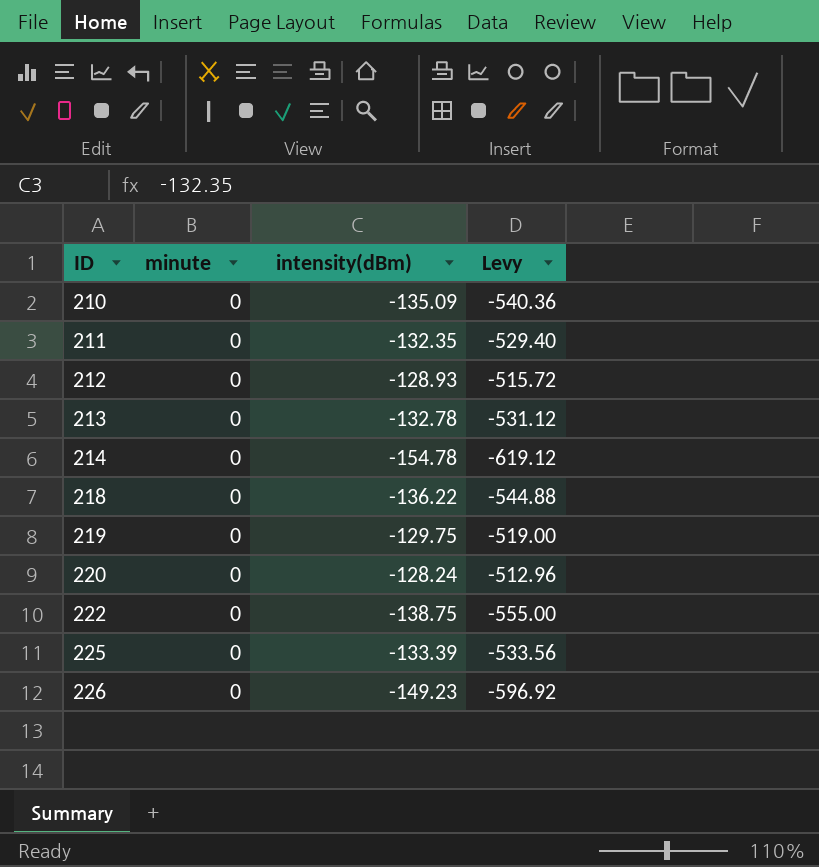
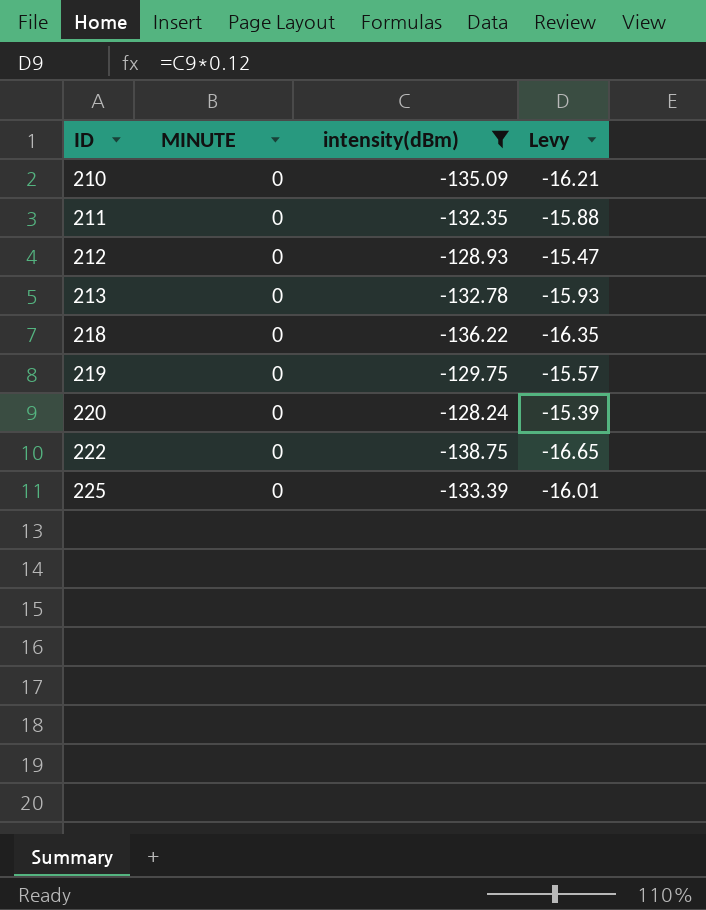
filter: none -> intensity(dBm) >= -138.75
column name: minute -> MINUTE
column Levy | formula: [intensity(dBm)] * 4 -> [intensity(dBm)] * 0.12

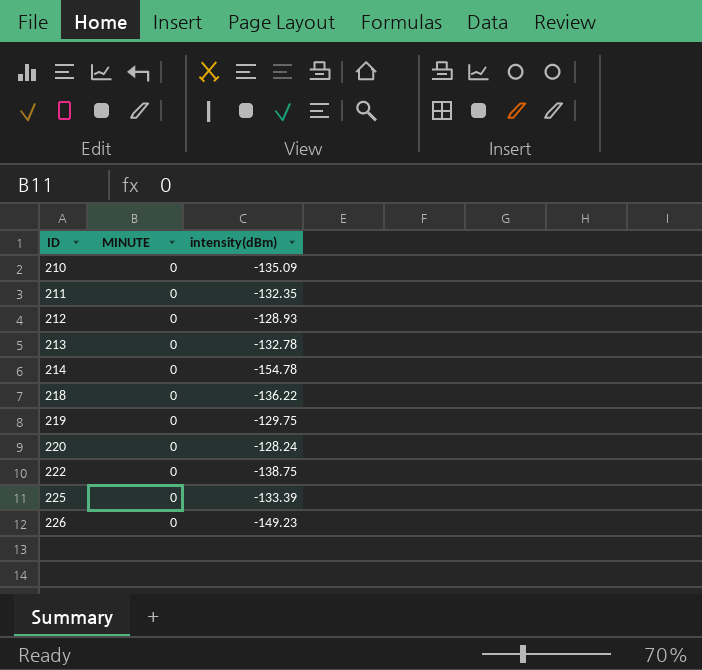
filter: intensity(dBm) >= -138.75 -> none
column Levy | formula: [intensity(dBm)] * 0.12 -> none

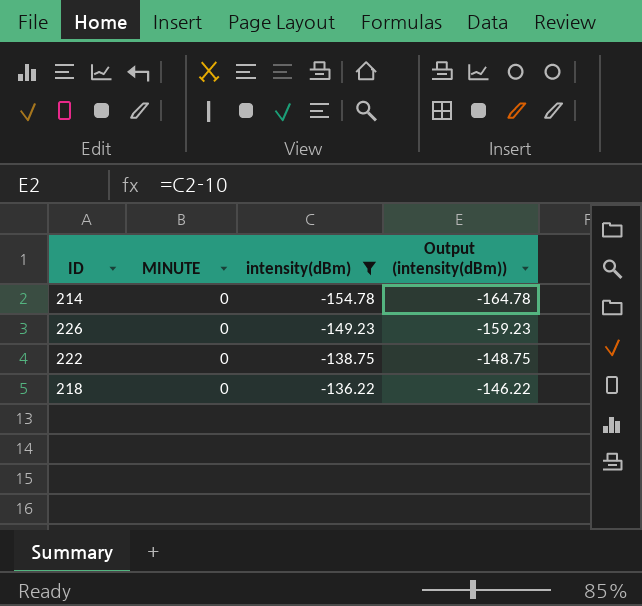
filter: none -> intensity(dBm) <= -136.22
row order: ID ascending -> intensity(dBm) ascending
column Output (intensity(dBm)) | formula: none -> [intensity(dBm)] - 10

